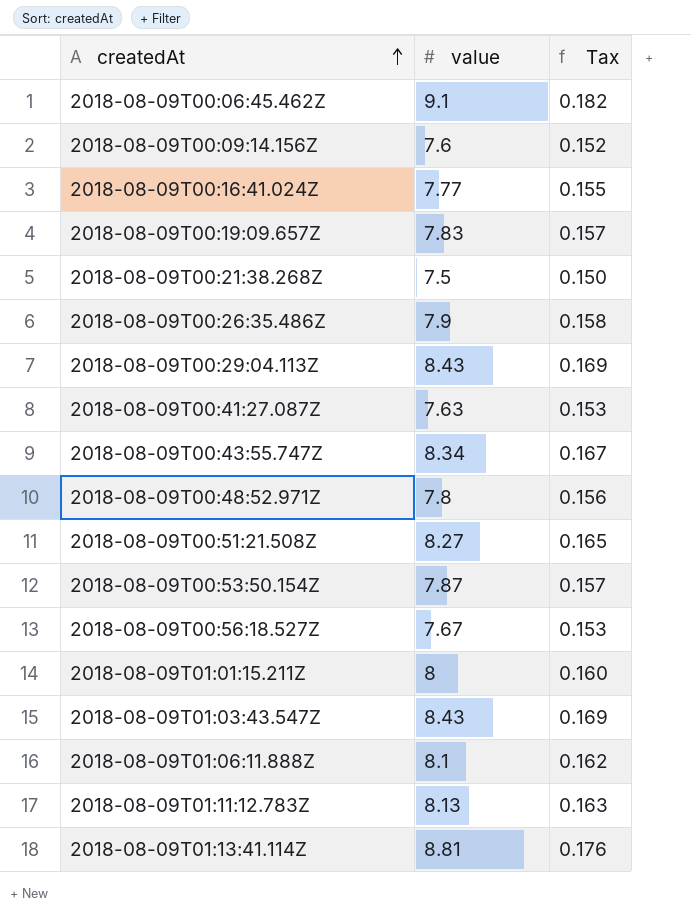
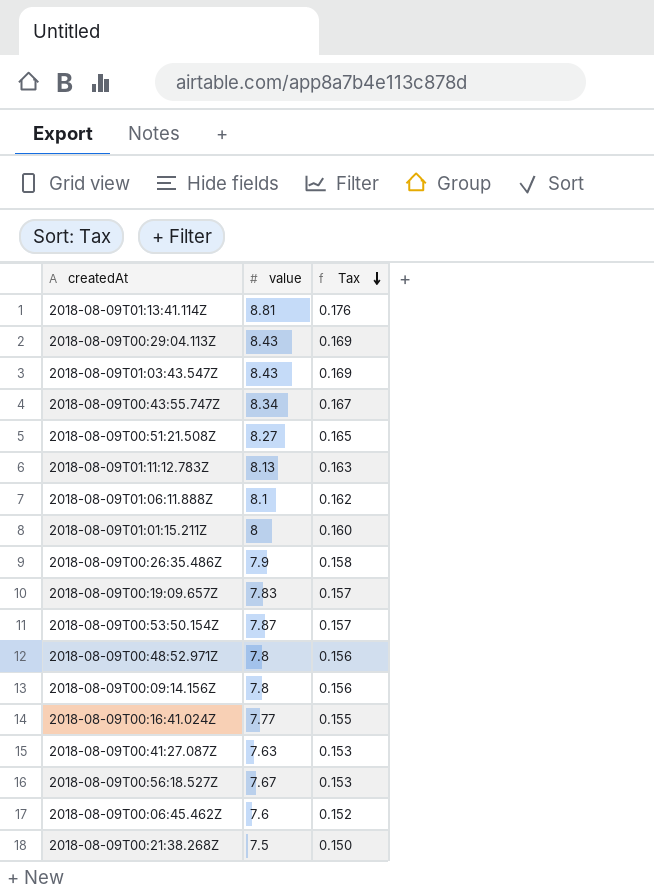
row order: createdAt ascending -> Tax descending
2018-08-09T00:09:14.156Z | value: 7.6 -> 7.8
2018-08-09T00:09:14.156Z | Tax: 0.152 -> 0.156
2018-08-09T00:06:45.462Z | value: 9.1 -> 7.6
2018-08-09T00:06:45.462Z | Tax: 0.182 -> 0.152

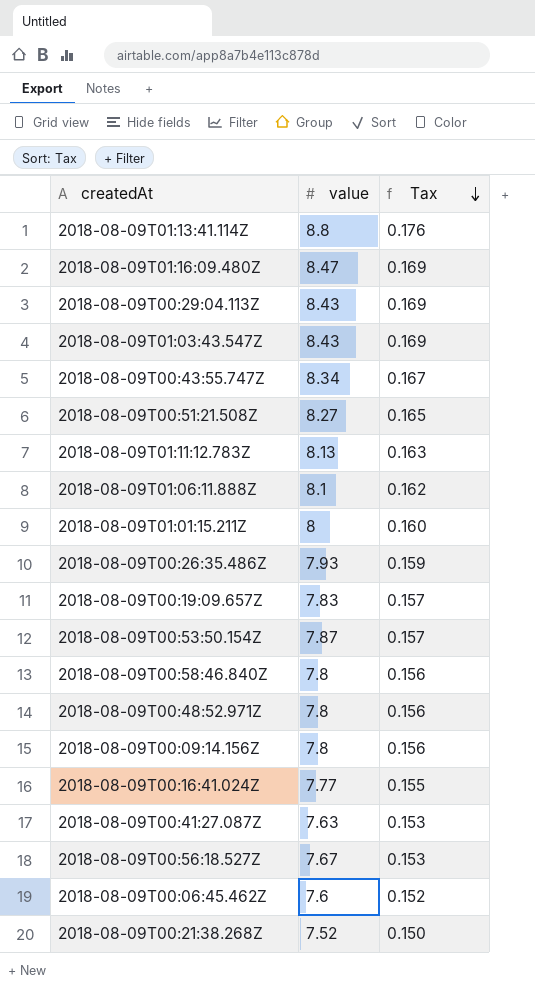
2018-08-09T01:13:41.114Z | value: 8.81 -> 8.8
row 2018-08-09T01:16:09.480Z: none -> 8.47 | 0.169
2018-08-09T00:26:35.486Z | value: 7.9 -> 7.93
2018-08-09T00:26:35.486Z | Tax: 0.158 -> 0.159
row 2018-08-09T00:58:46.840Z: none -> 7.8 | 0.156
2018-08-09T00:21:38.268Z | value: 7.5 -> 7.52

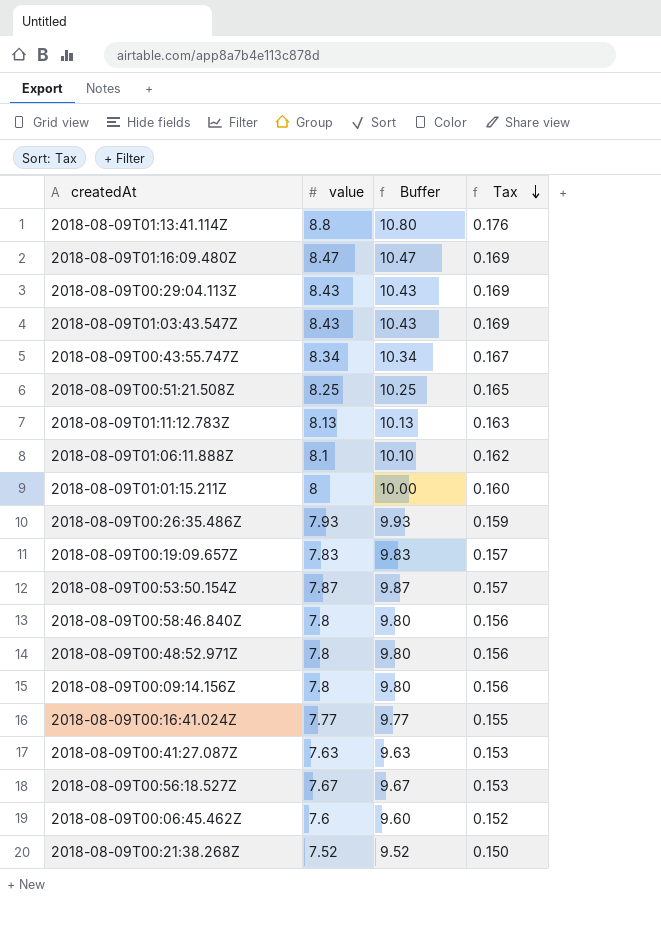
column Buffer | formula: none -> [value] + 2
2018-08-09T00:51:21.508Z | value: 8.27 -> 8.25

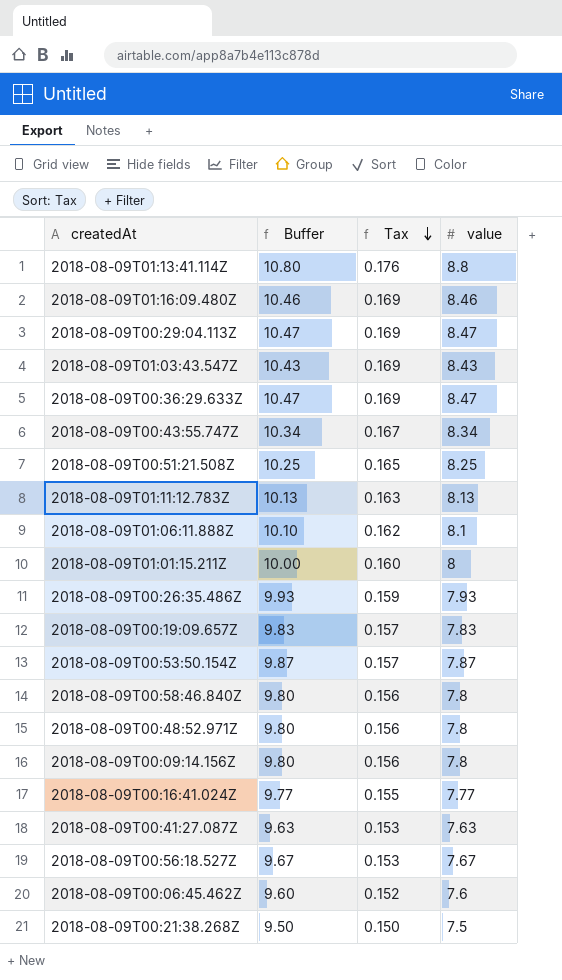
column value | position: 2 -> 4
2018-08-09T01:16:09.480Z | Buffer: 10.47 -> 10.46
2018-08-09T01:16:09.480Z | value: 8.47 -> 8.46
2018-08-09T00:29:04.113Z | Buffer: 10.43 -> 10.47
2018-08-09T00:29:04.113Z | value: 8.43 -> 8.47
row 2018-08-09T00:36:29.633Z: none -> 10.47 | 0.169 | 8.47
2018-08-09T00:21:38.268Z | Buffer: 9.52 -> 9.50
2018-08-09T00:21:38.268Z | value: 7.52 -> 7.5

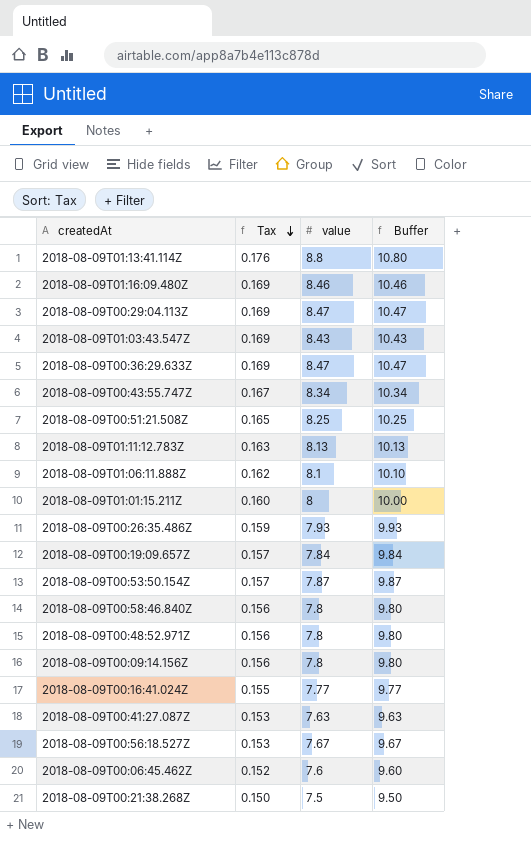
column Buffer | position: 2 -> 4
2018-08-09T00:19:09.657Z | value: 7.83 -> 7.84
2018-08-09T00:19:09.657Z | Buffer: 9.83 -> 9.84

